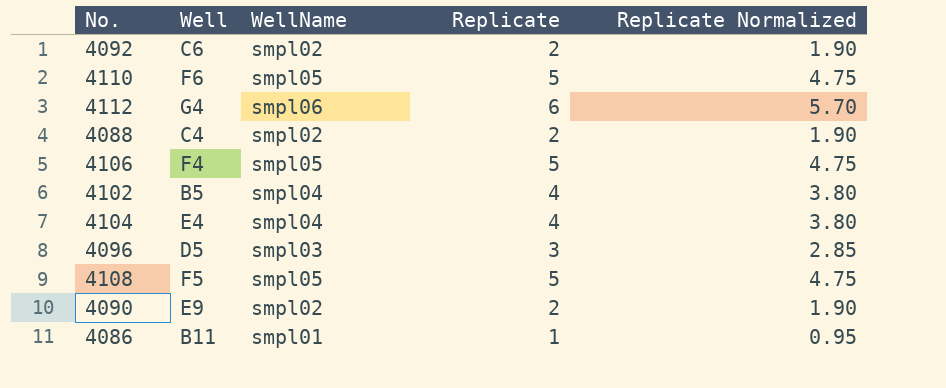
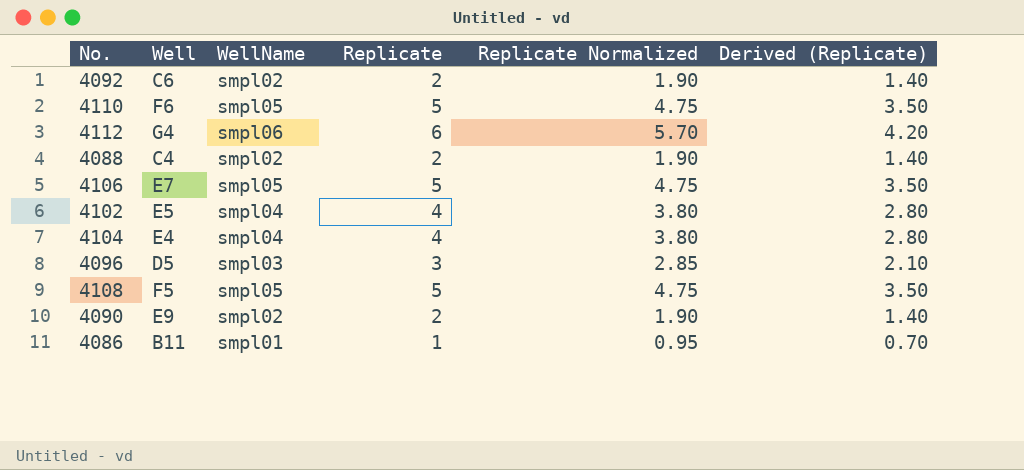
column Derived (Replicate) | formula: none -> [Replicate] * 0.7
4106 | Well: F4 -> E7
4102 | Well: B5 -> E5

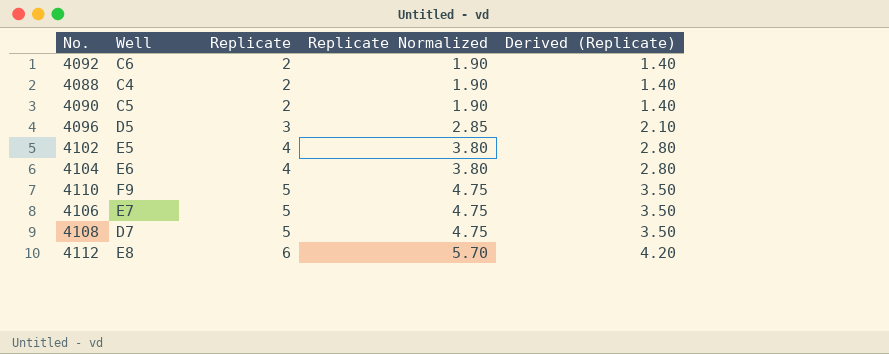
row order: none -> Replicate ascending
column WellName | position: 3 -> none
row 4086: B11 | smpl01 | 1 | 0.95 | 0.70 -> none
4090 | Well: E9 -> C5
4104 | Well: E4 -> E6
4110 | Well: F6 -> F9
4108 | Well: F5 -> D7
4112 | Well: G4 -> E8

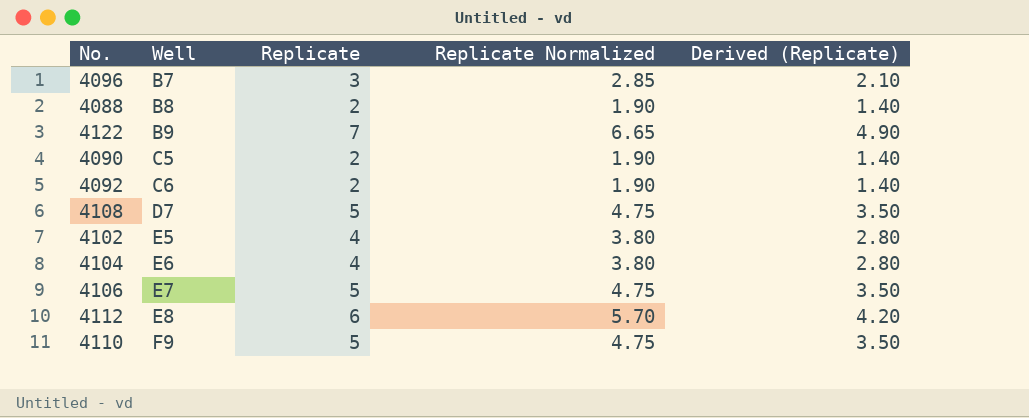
row order: Replicate ascending -> Well ascending
4096 | Well: D5 -> B7
4088 | Well: C4 -> B8
row 4122: none -> B9 | 7 | 6.65 | 4.90

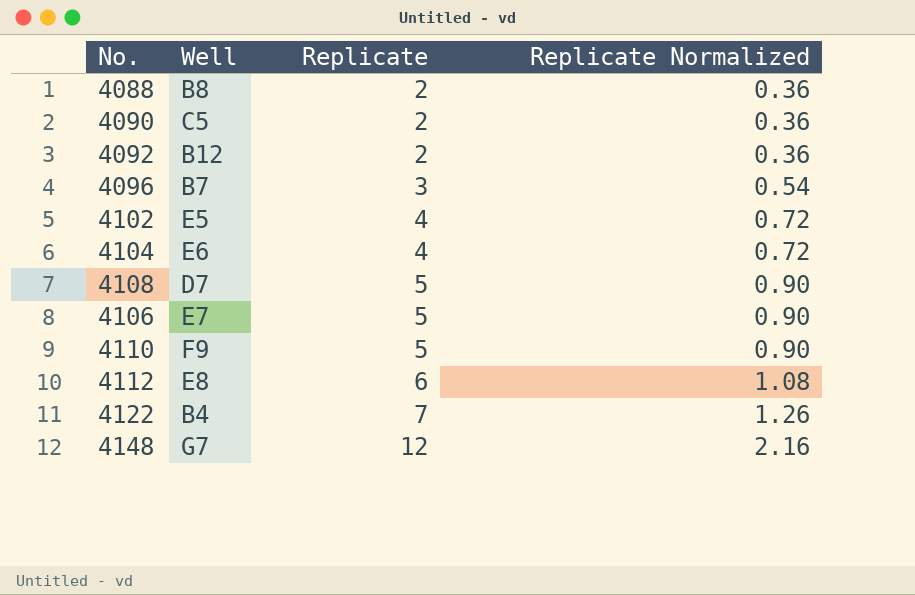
row order: Well ascending -> Replicate ascending
column Derived (Replicate) | formula: [Replicate] * 0.7 -> none
column Replicate Normalized | formula: [Replicate] * 0.95 -> [Replicate] * 0.18
4092 | Well: C6 -> B12
4122 | Well: B9 -> B4
row 4148: none -> G7 | 12 | 2.16

